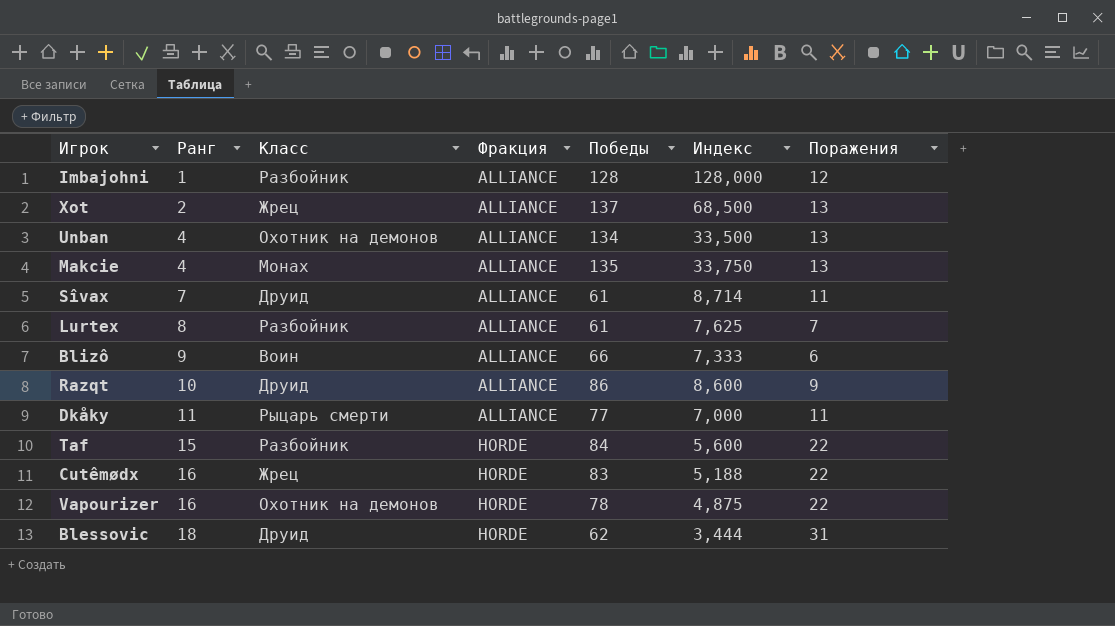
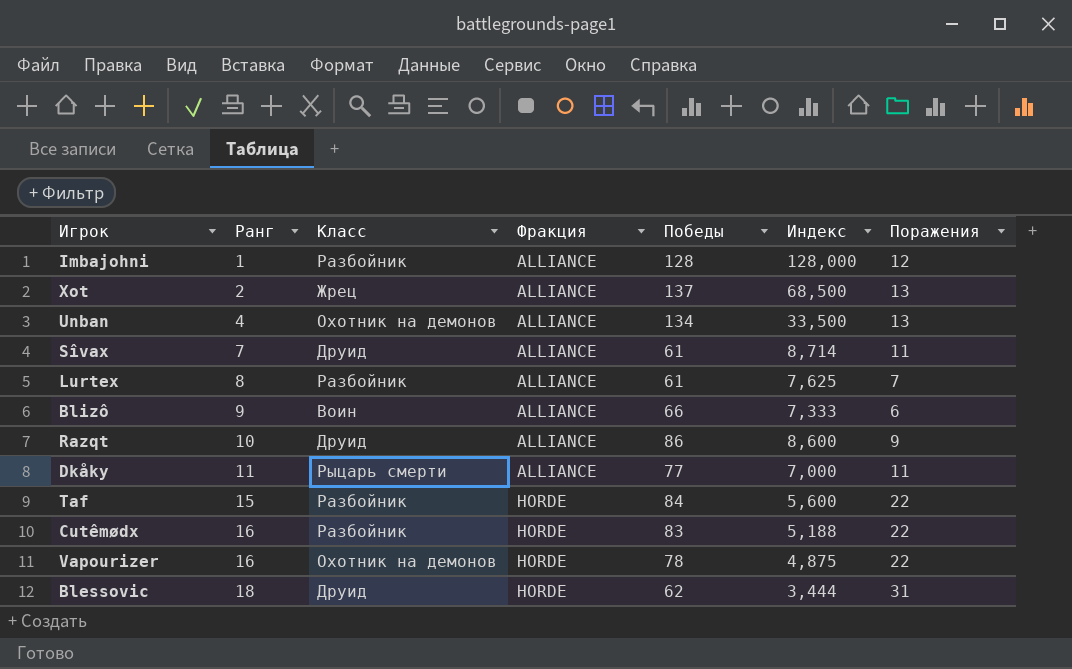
row Makcie: 4 | Монах | ALLIANCE | 135 | 33,750 | 13 -> none
Cutêmødx | Класс: Жрец -> Разбойник

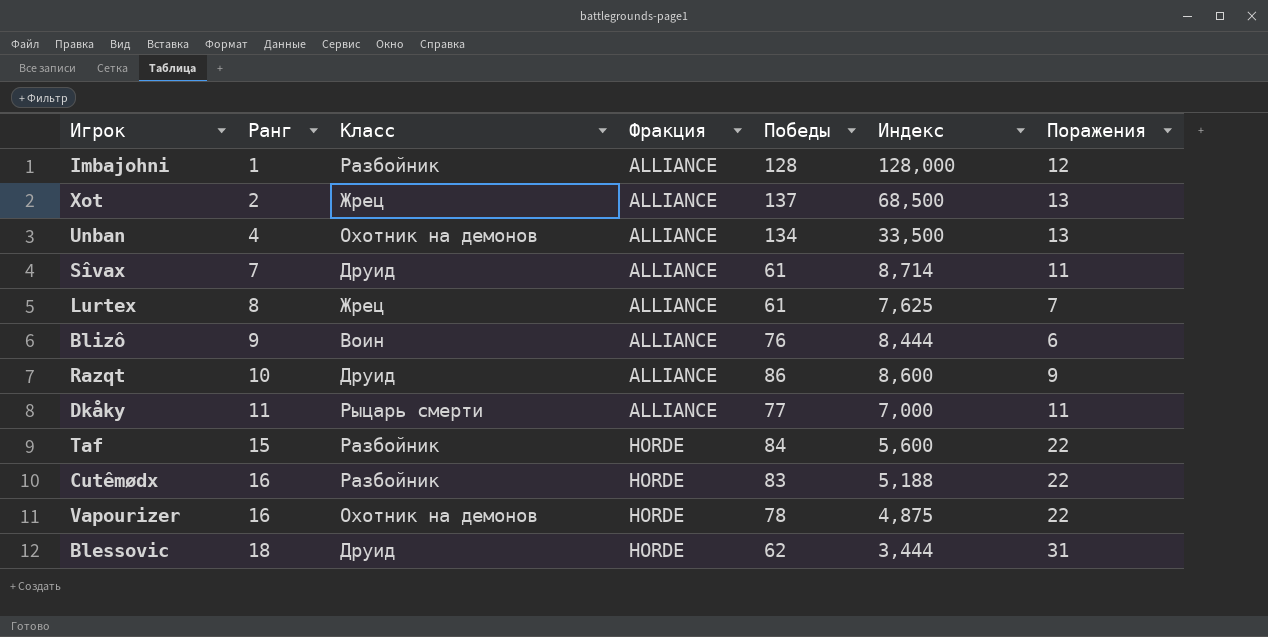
Lurtex | Класс: Разбойник -> Жрец
Blizô | Победы: 66 -> 76
Blizô | Индекс: 7,333 -> 8,444

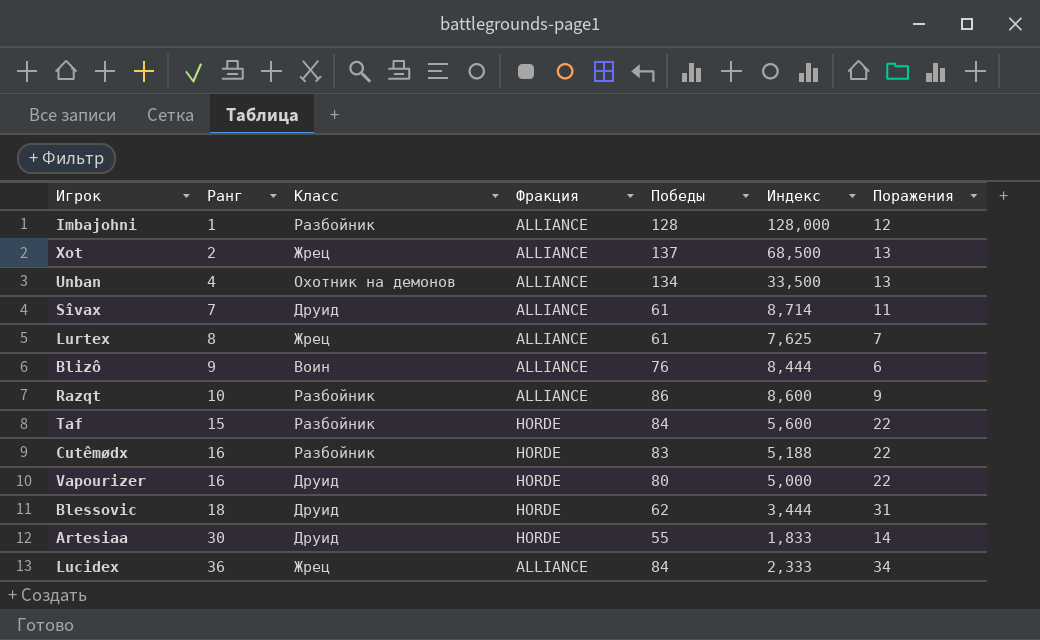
row Dkåky: 11 | Рыцарь смерти | ALLIANCE | 77 | 7,000 | 11 -> none
Razqt | Класс: Друид -> Разбойник
Vapourizer | Класс: Охотник на демонов -> Друид
Vapourizer | Победы: 78 -> 80
Vapourizer | Индекс: 4,875 -> 5,000
row Artesiaa: none -> 30 | Друид | HORDE | 55 | 1,833 | 14
row Lucidex: none -> 36 | Жрец | ALLIANCE | 84 | 2,333 | 34

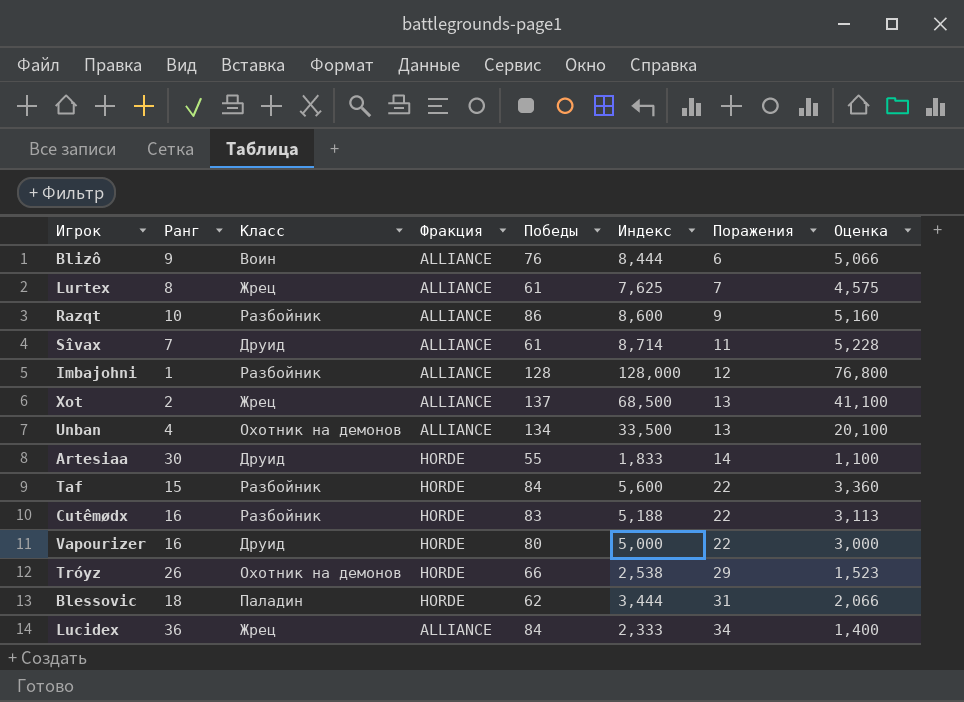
row order: Ранг ascending -> Поражения ascending
column Оценка | formula: none -> [Индекс] * 0,6
row Tróyz: none -> 26 | Охотник на демонов | HORDE | 66 | 2,538 | 29 | 1,523
Blessovic | Класс: Друид -> Паладин

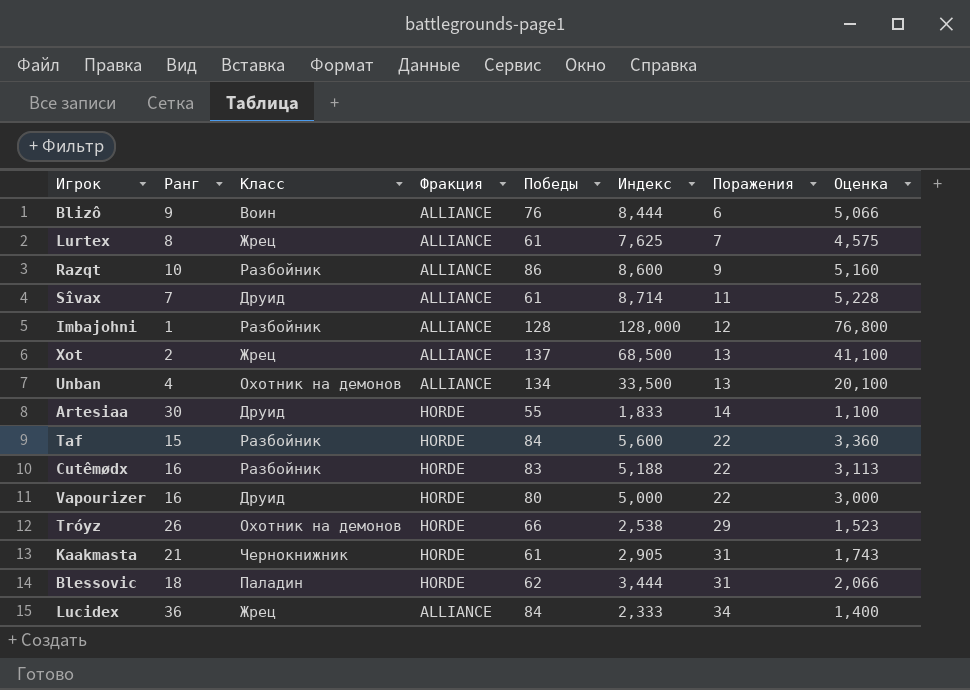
row Kaakmasta: none -> 21 | Чернокнижник | HORDE | 61 | 2,905 | 31 | 1,743

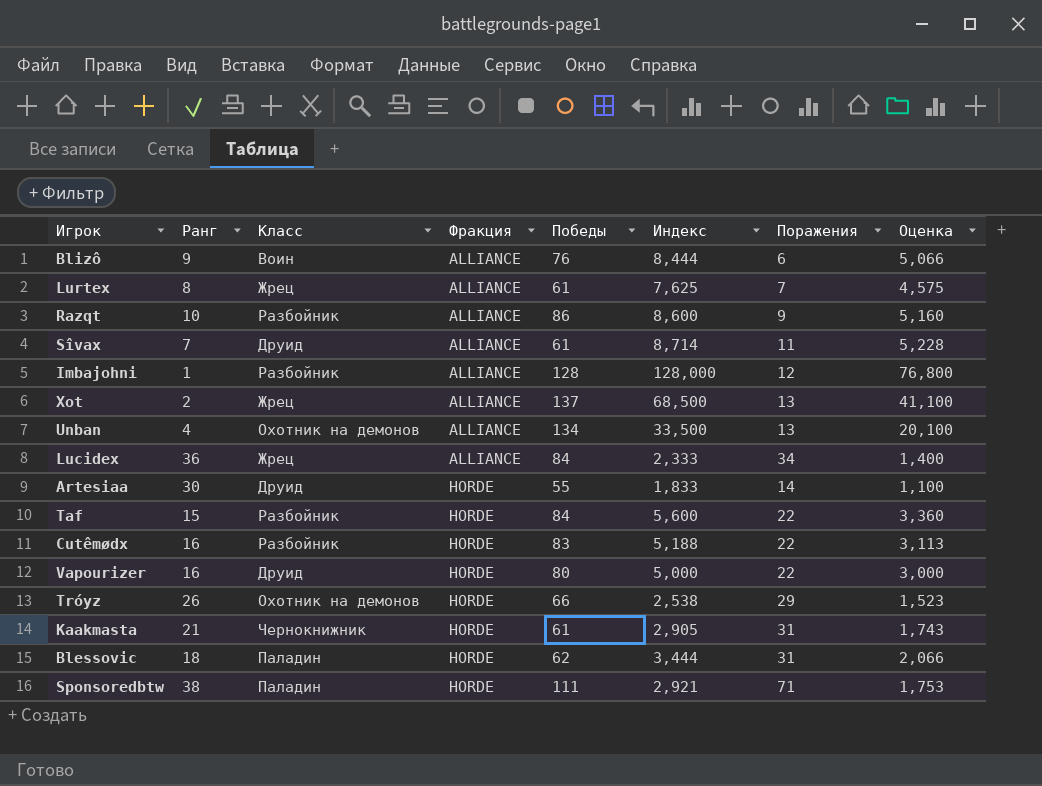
row order: Поражения ascending -> Фракция ascending
row Sponsoredbtw: none -> 38 | Паладин | HORDE | 111 | 2,921 | 71 | 1,753

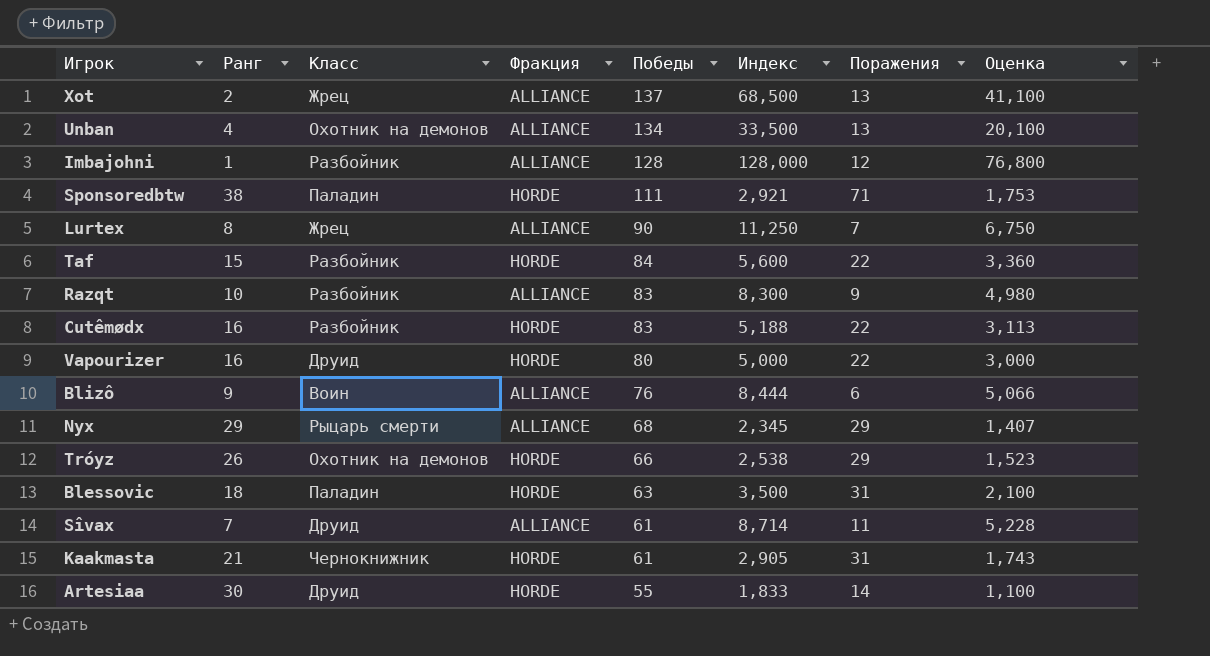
row order: Фракция ascending -> Победы descending
row Lucidex: 36 | Жрец | ALLIANCE | 84 | 2,333 | 34 | 1,400 -> none
Lurtex | Победы: 61 -> 90
Lurtex | Индекс: 7,625 -> 11,250
Lurtex | Оценка: 4,575 -> 6,750
Razqt | Победы: 86 -> 83
Razqt | Индекс: 8,600 -> 8,300
Razqt | Оценка: 5,160 -> 4,980
row Nyx: none -> 29 | Рыцарь смерти | ALLIANCE | 68 | 2,345 | 29 | 1,407
Blessovic | Победы: 62 -> 63
Blessovic | Индекс: 3,444 -> 3,500
Blessovic | Оценка: 2,066 -> 2,100

